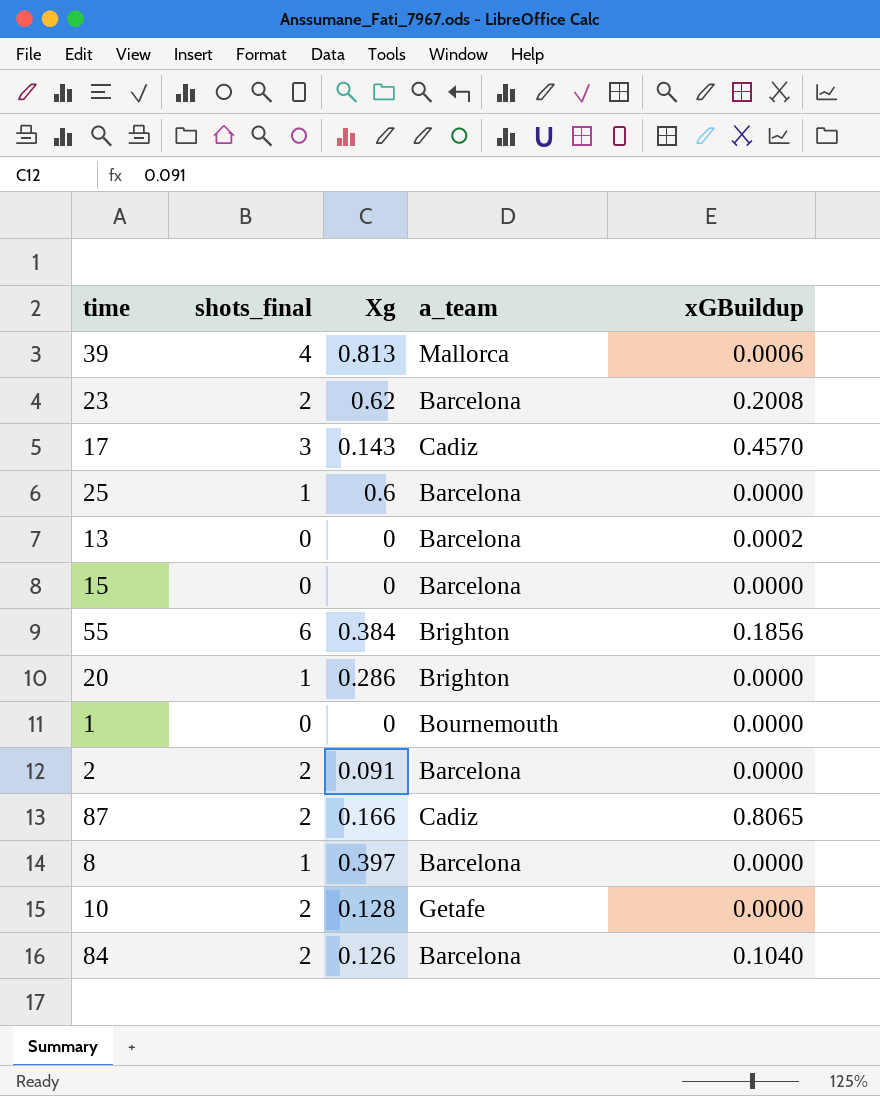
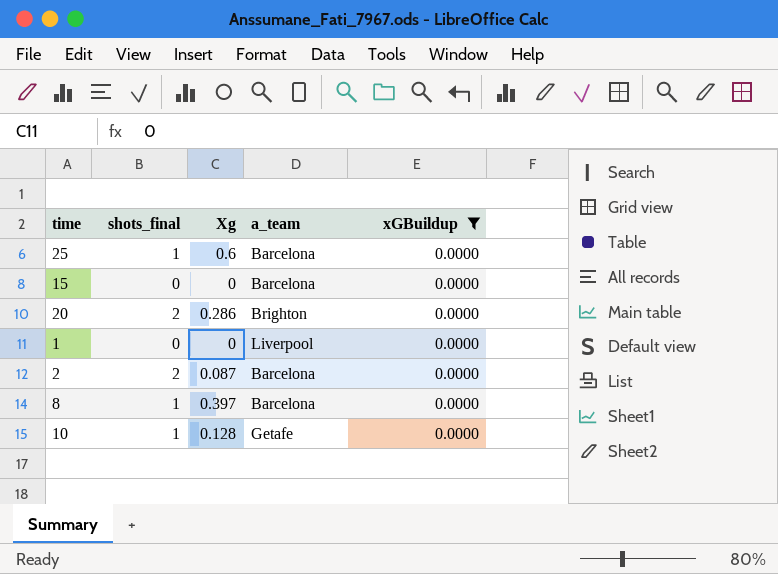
filter: none -> xGBuildup = 0.0000
20 | shots_final: 1 -> 2
1 | a_team: Bournemouth -> Liverpool
2 | Xg: 0.091 -> 0.087
10 | shots_final: 2 -> 1

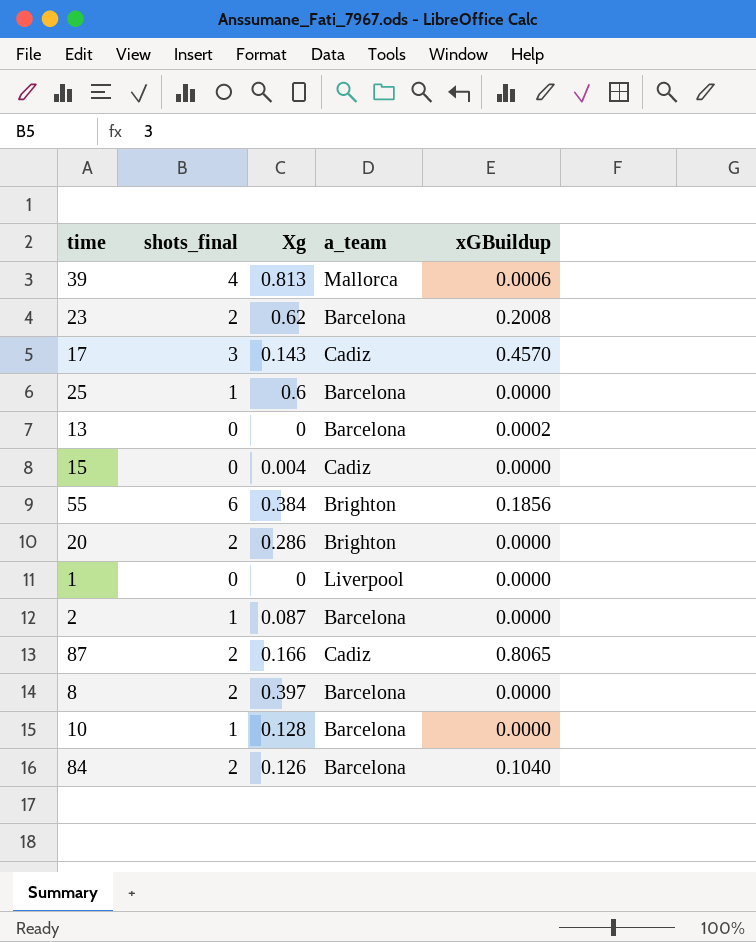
filter: xGBuildup = 0.0000 -> none
15 | Xg: 0 -> 0.004
15 | a_team: Barcelona -> Cadiz
2 | shots_final: 2 -> 1
8 | shots_final: 1 -> 2
10 | a_team: Getafe -> Barcelona

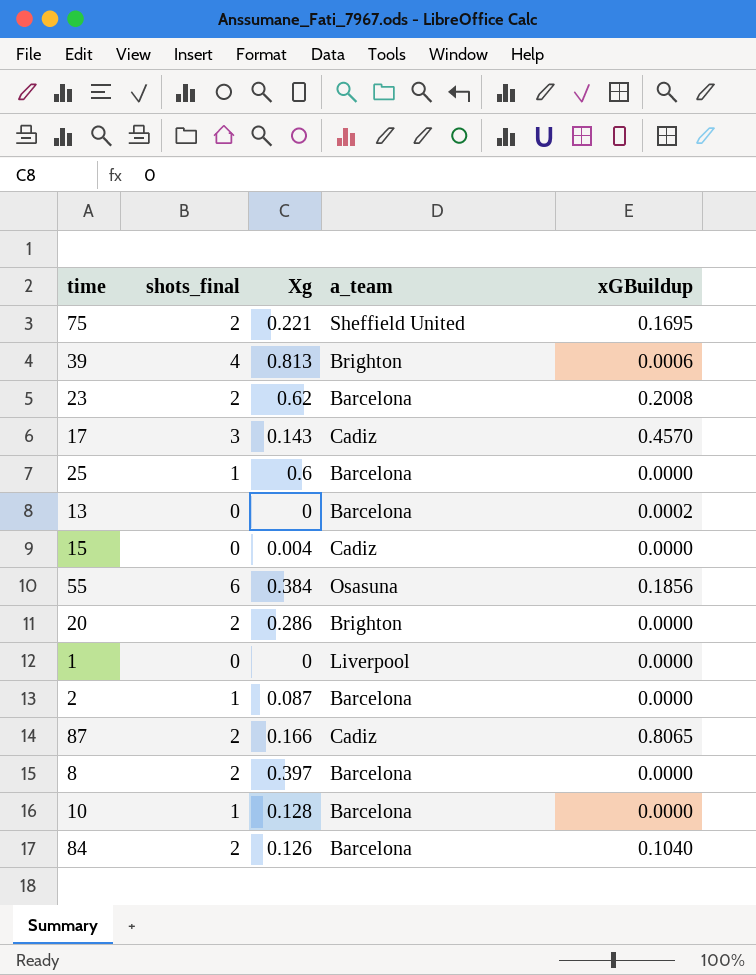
row 75: none -> 2 | 0.221 | Sheffield United | 0.1695
39 | a_team: Mallorca -> Brighton
55 | a_team: Brighton -> Osasuna

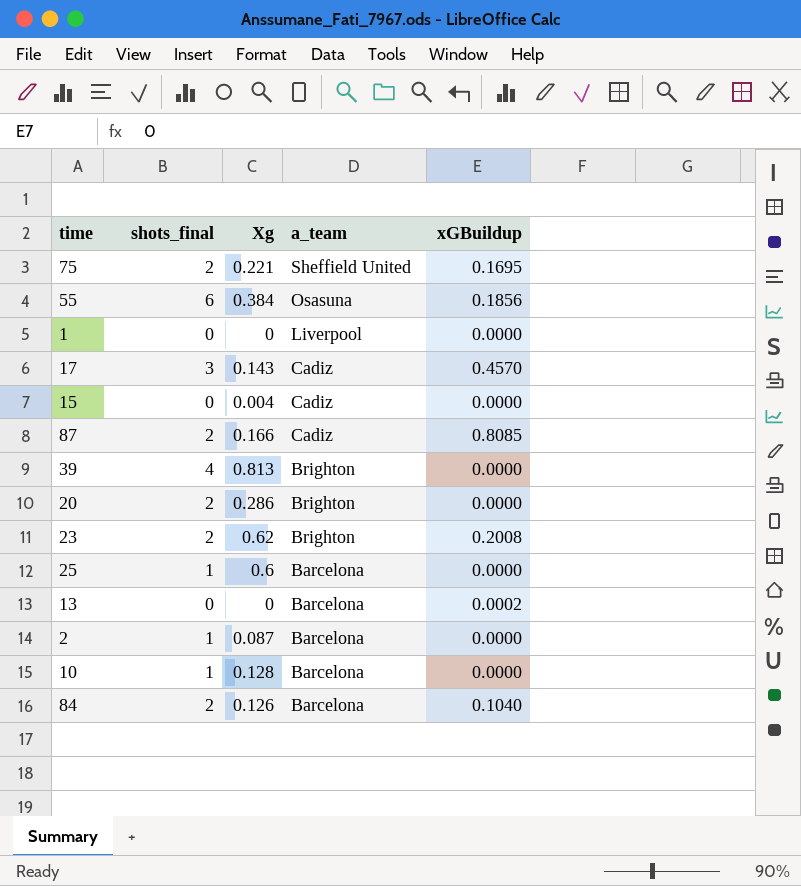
row order: none -> a_team descending
row 8: 2 | 0.397 | Barcelona | 0.0000 -> none
87 | xGBuildup: 0.8065 -> 0.8085
39 | xGBuildup: 0.0006 -> 0.0000
23 | a_team: Barcelona -> Brighton

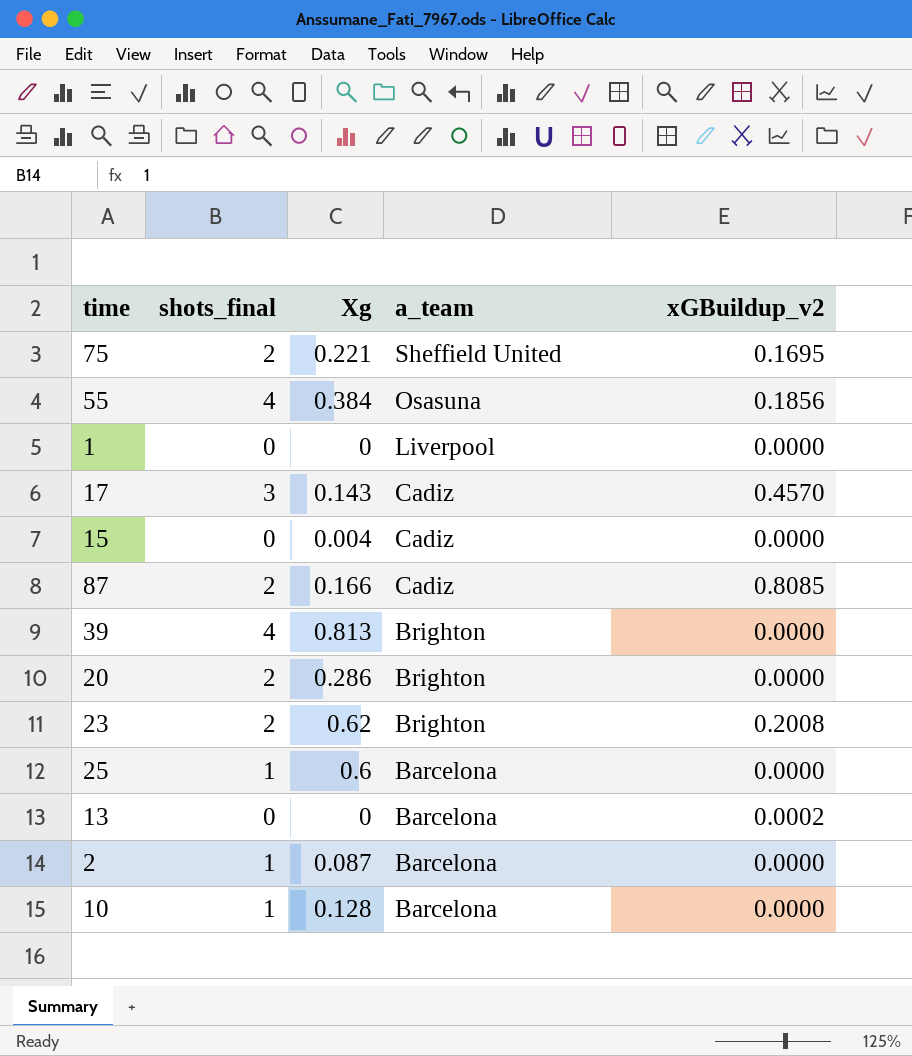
column name: xGBuildup -> xGBuildup_v2
row 84: 2 | 0.126 | Barcelona | 0.1040 -> none
55 | shots_final: 6 -> 4

